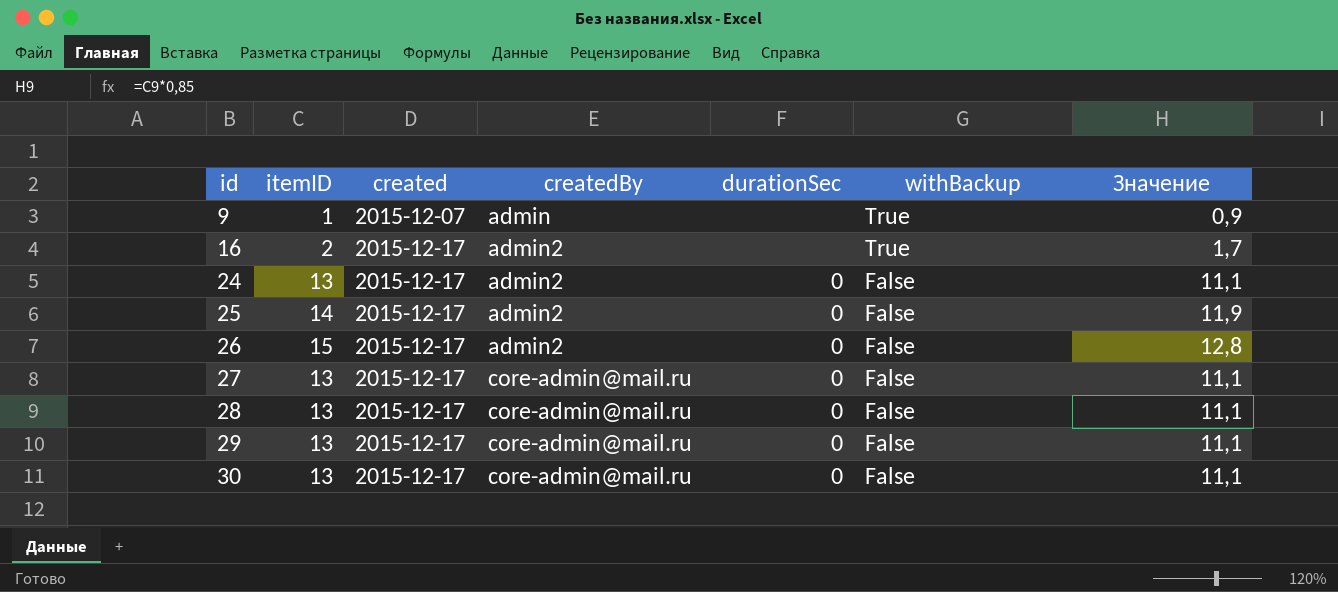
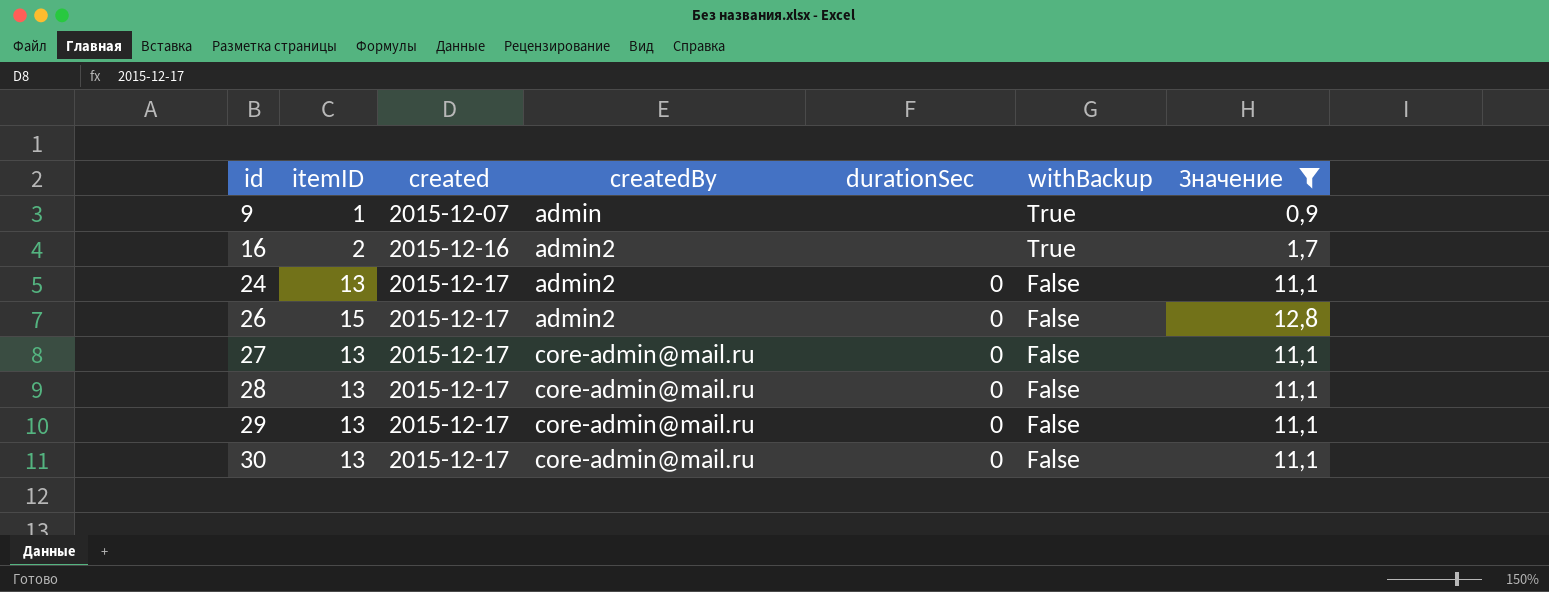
filter: none -> Значение != 11,9
16 | created: 2015-12-17 -> 2015-12-16

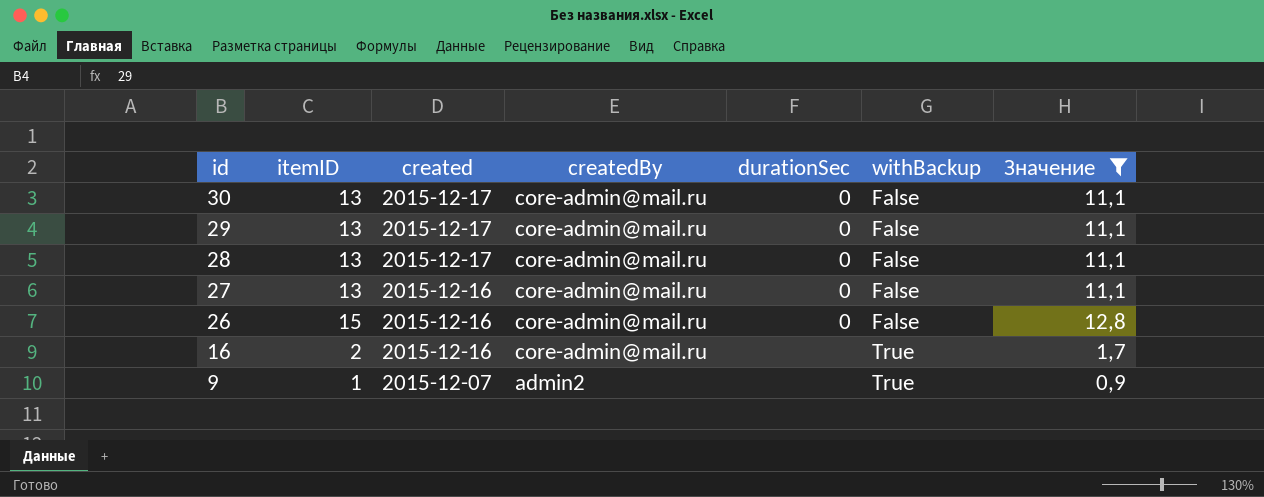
row order: id ascending -> id descending
row 24: 13 | 2015-12-17 | admin2 | 0 | False | 11,1 -> none
27 | created: 2015-12-17 -> 2015-12-16
26 | created: 2015-12-17 -> 2015-12-16
26 | createdBy: admin2 -> core-admin@mail.ru
16 | createdBy: admin2 -> core-admin@mail.ru
9 | createdBy: admin -> admin2

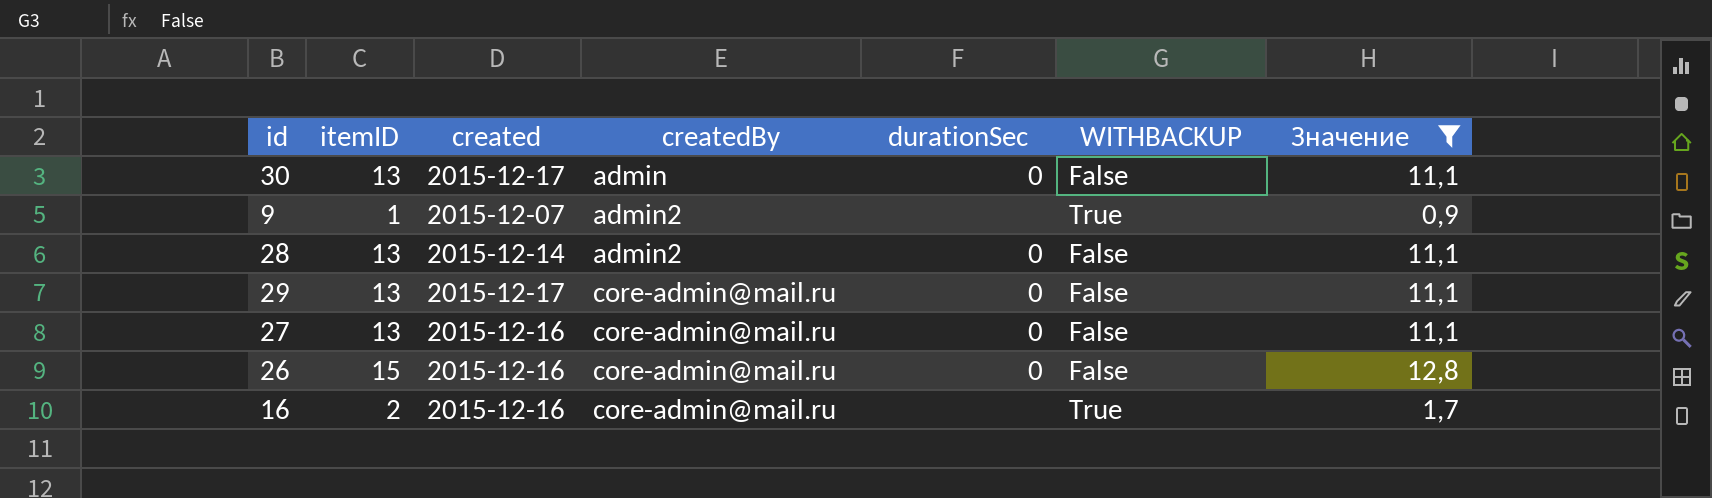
row order: id descending -> createdBy ascending
column name: withBackup -> WITHBACKUP
30 | createdBy: core-admin@mail.ru -> admin
28 | created: 2015-12-17 -> 2015-12-14
28 | createdBy: core-admin@mail.ru -> admin2

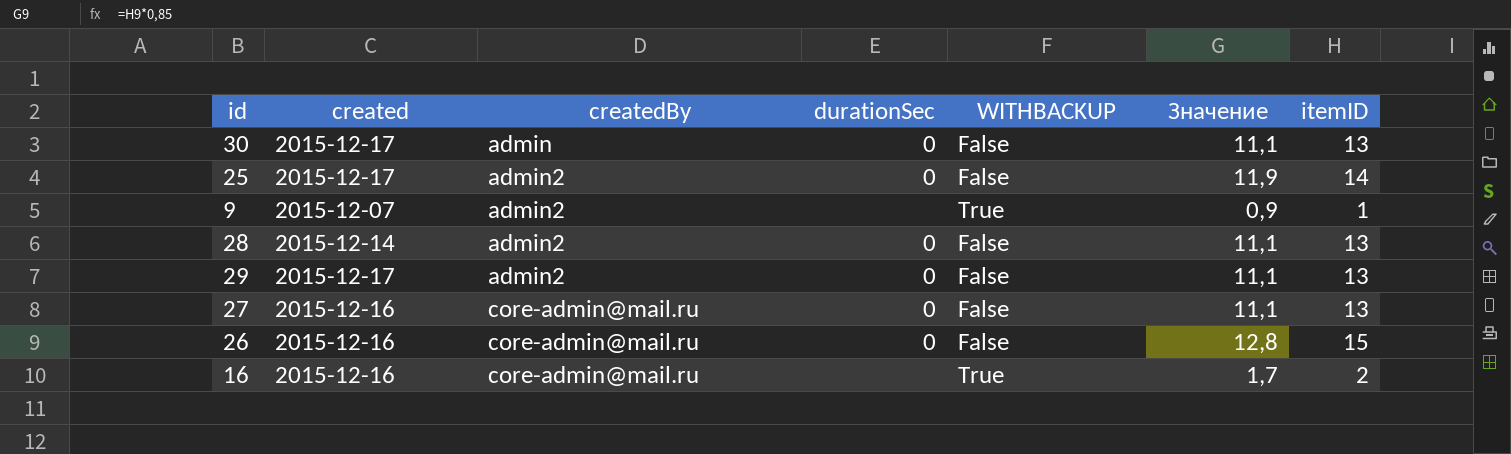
filter: Значение != 11,9 -> none
column itemID | position: 2 -> 7
29 | createdBy: core-admin@mail.ru -> admin2

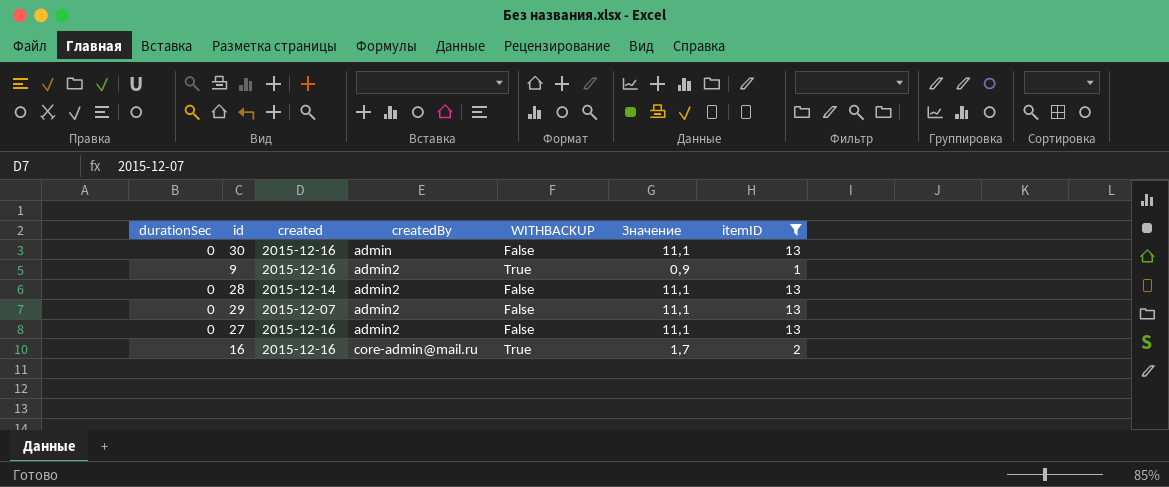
filter: none -> itemID <= 13
column durationSec | position: 4 -> 1
30 | created: 2015-12-17 -> 2015-12-16
9 | created: 2015-12-07 -> 2015-12-16
29 | created: 2015-12-17 -> 2015-12-07
27 | createdBy: core-admin@mail.ru -> admin2

